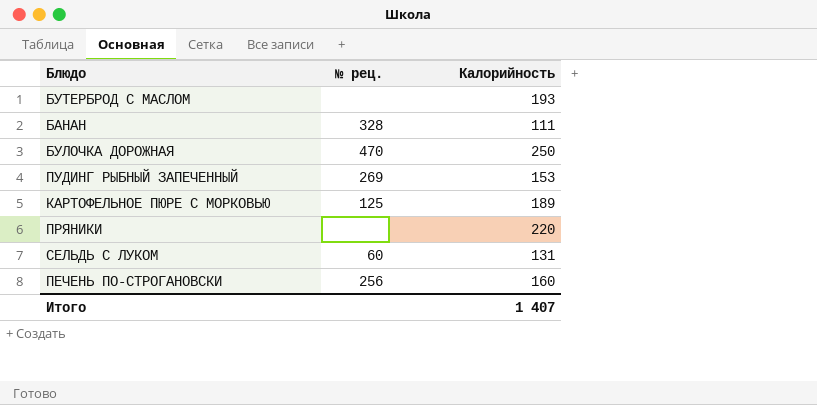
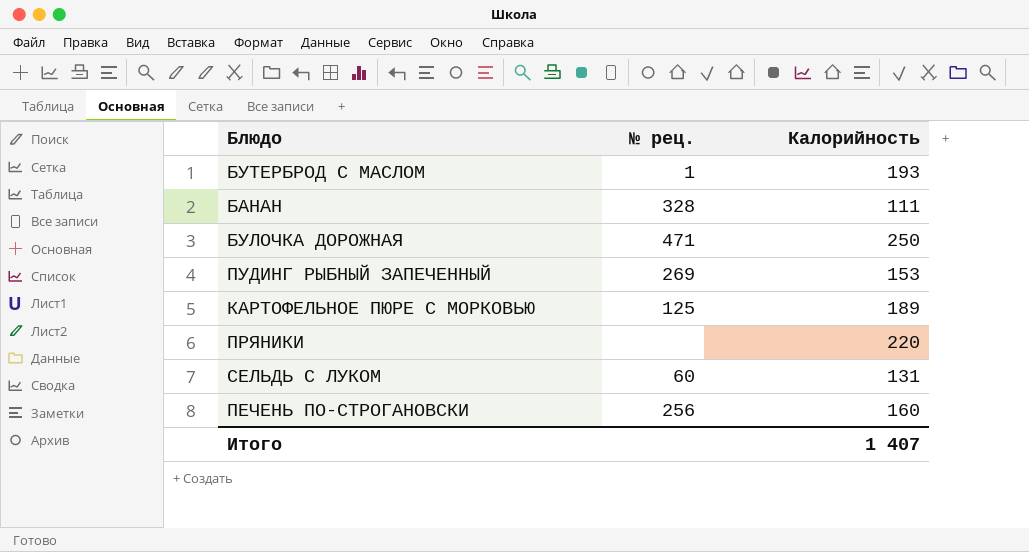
БУТЕРБРОД С МАСЛОМ | № рец.: none -> 1
БУЛОЧКА ДОРОЖНАЯ | № рец.: 470 -> 471

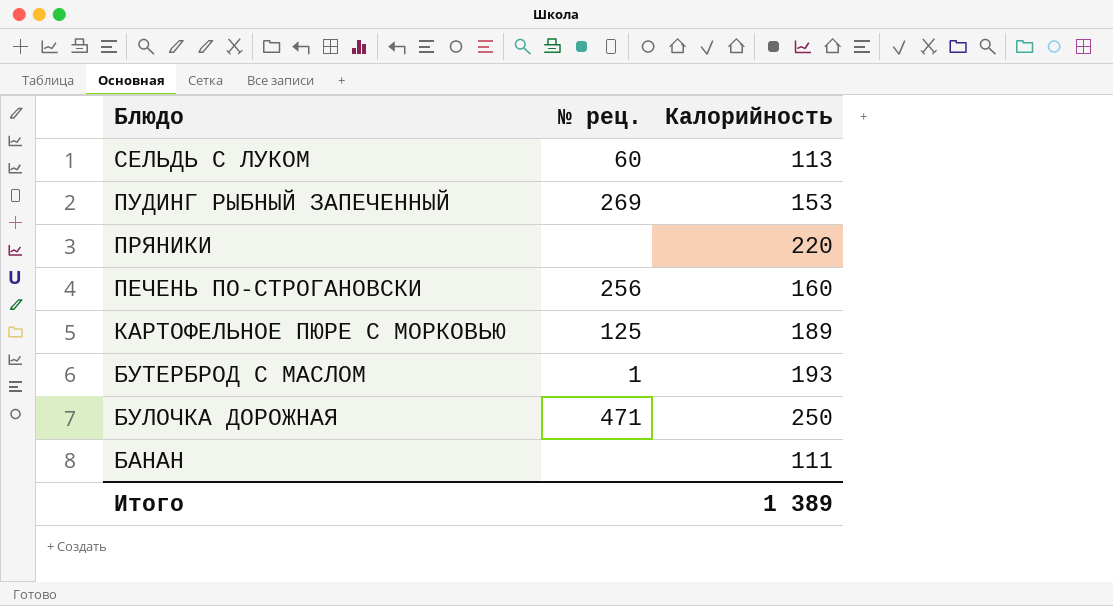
row order: none -> Блюдо descending
СЕЛЬДЬ С ЛУКОМ | Калорийность: 131 -> 113
БАНАН | № рец.: 328 -> none
Итого | Калорийность: 1 407 -> 1 389

